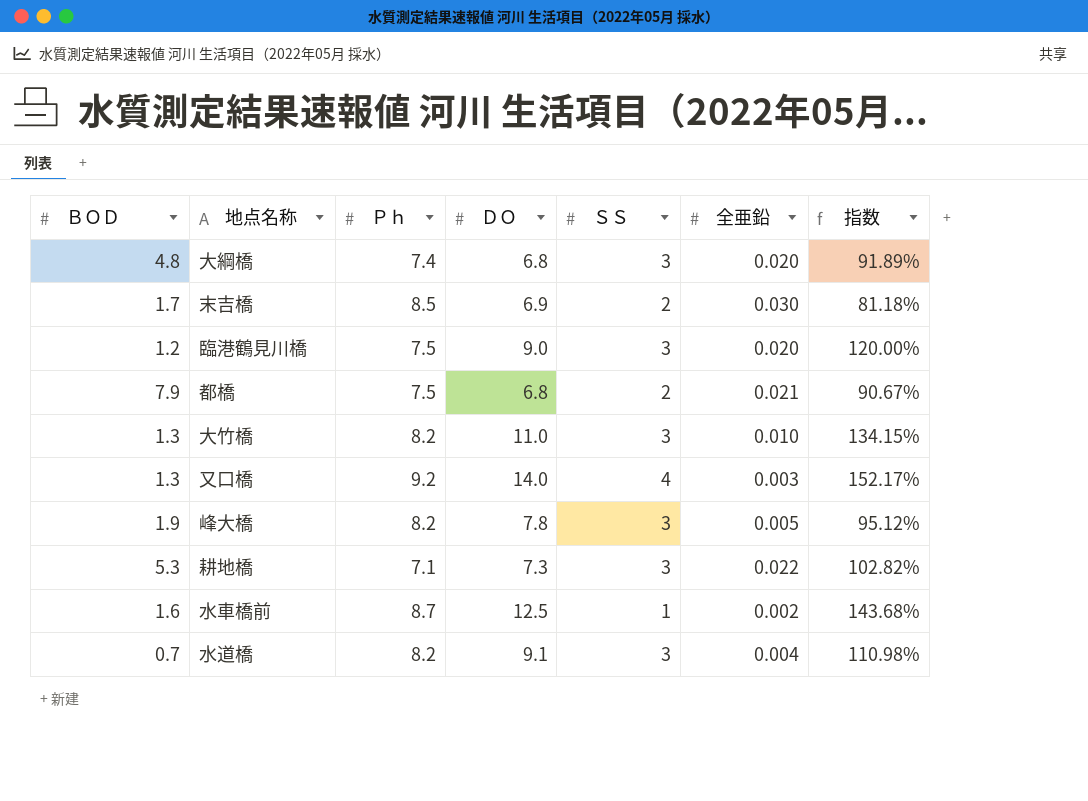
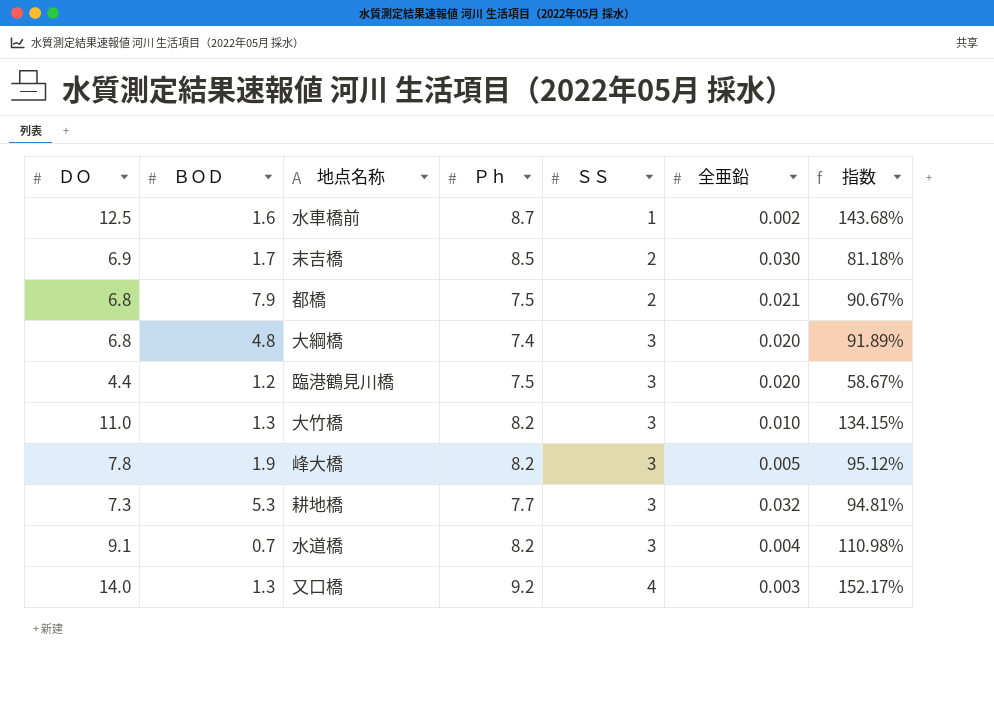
row order: none -> ＳＳ ascending
column ＤＯ | position: 4 -> 1
臨港鶴見川橋 | ＤＯ: 9.0 -> 4.4
臨港鶴見川橋 | 指数: 120.00% -> 58.67%
耕地橋 | Ｐｈ: 7.1 -> 7.7
耕地橋 | 全亜鉛: 0.022 -> 0.032
耕地橋 | 指数: 102.82% -> 94.81%

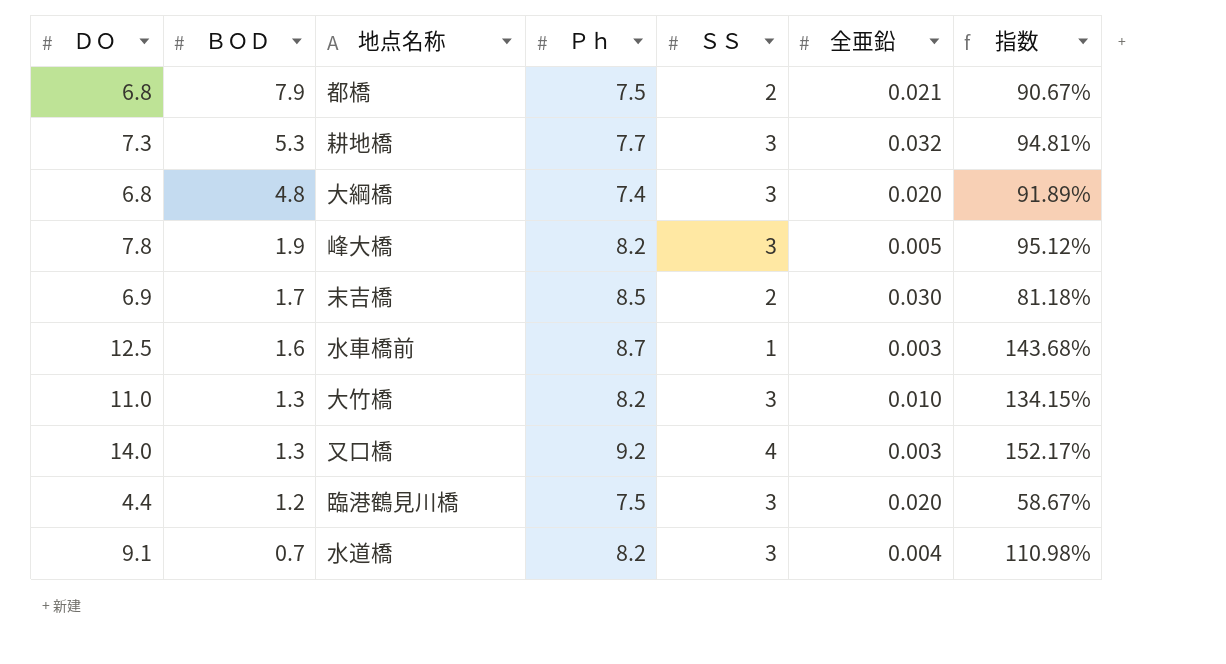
row order: ＳＳ ascending -> ＢＯＤ descending
水車橋前 | 全亜鉛: 0.002 -> 0.003

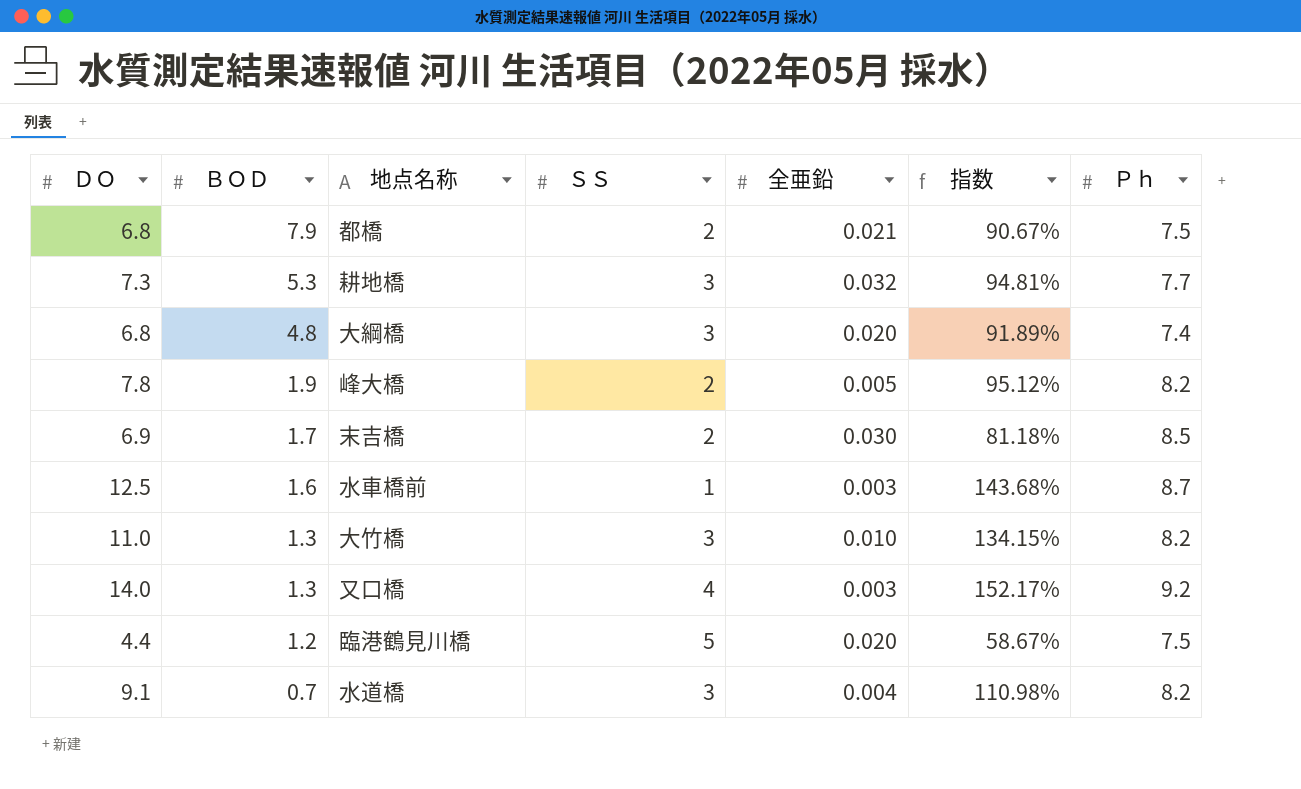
column Ｐｈ | position: 4 -> 7
峰大橋 | ＳＳ: 3 -> 2
臨港鶴見川橋 | ＳＳ: 3 -> 5

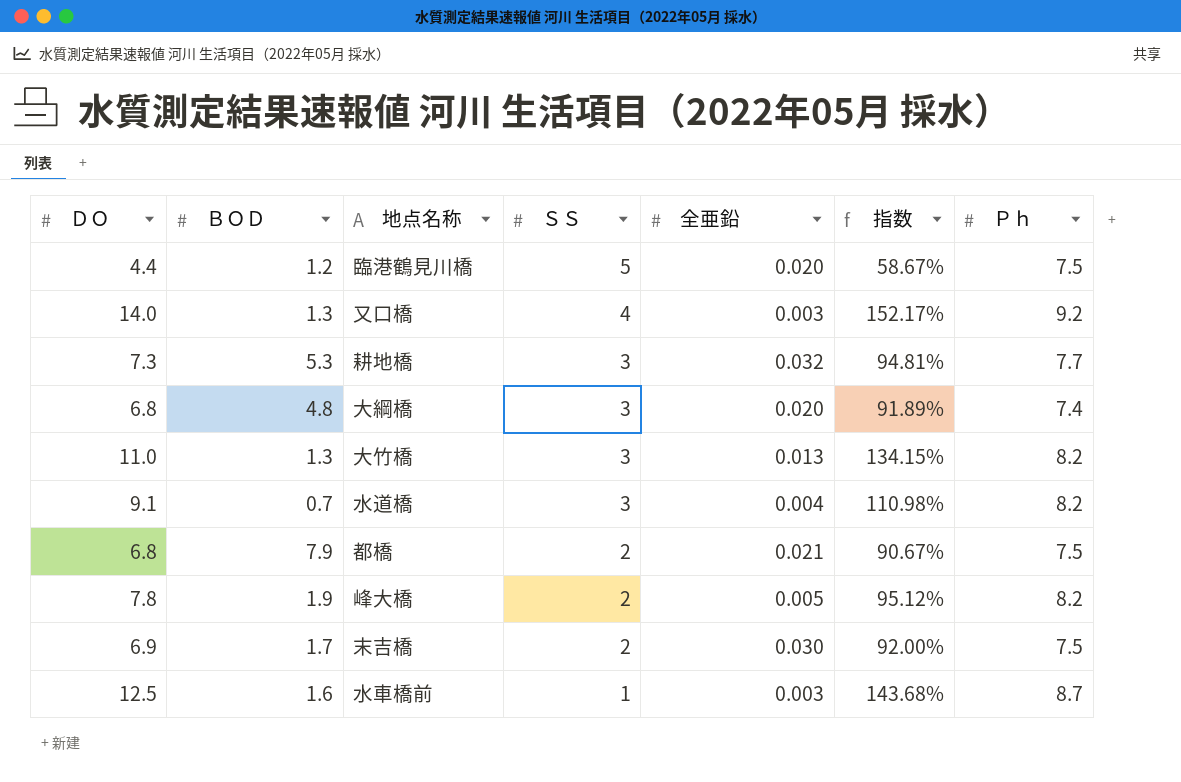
row order: ＢＯＤ descending -> ＳＳ descending
大竹橋 | 全亜鉛: 0.010 -> 0.013
末吉橋 | 指数: 81.18% -> 92.00%
末吉橋 | Ｐｈ: 8.5 -> 7.5

